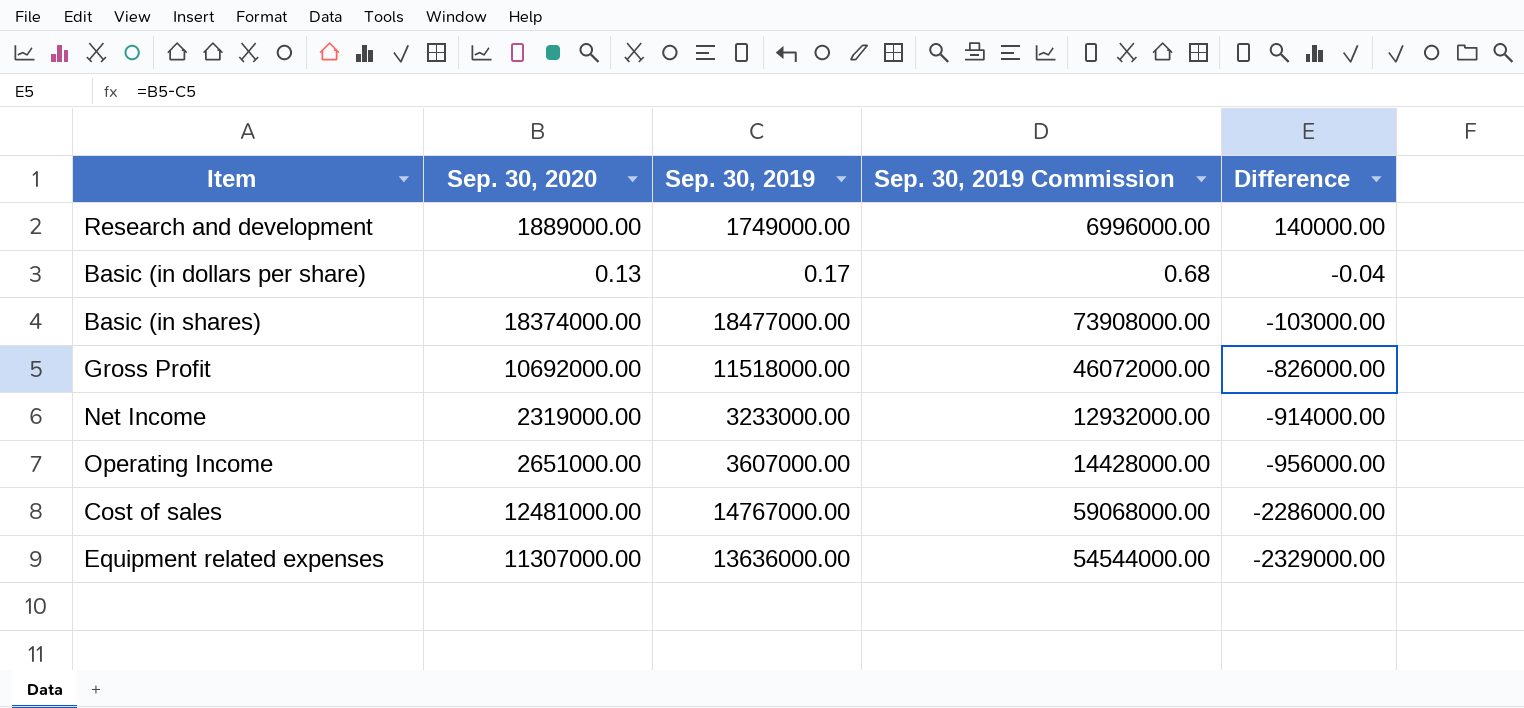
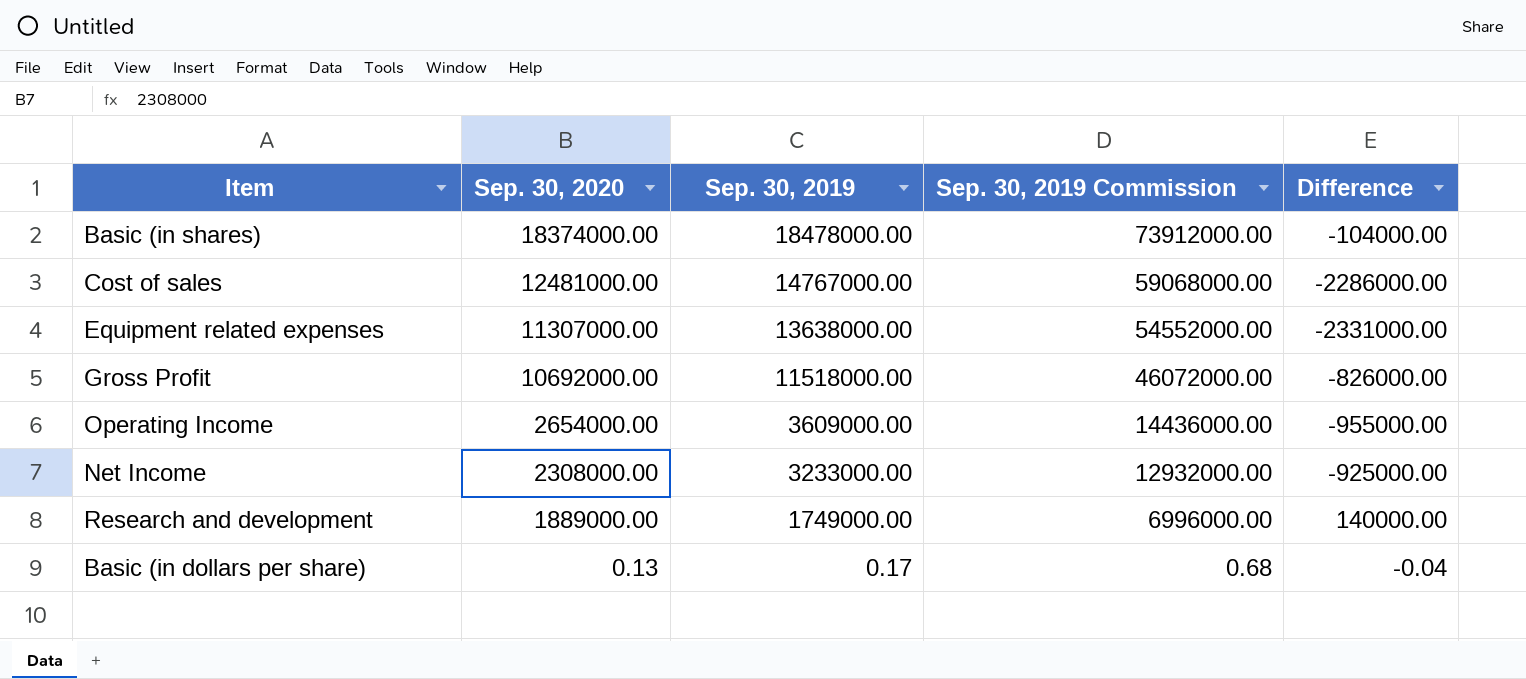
row order: Difference descending -> Sep. 30, 2020 descending
Basic (in shares) | Sep. 30, 2019: 18477000.00 -> 18478000.00
Basic (in shares) | Sep. 30, 2019 Commission: 73908000.00 -> 73912000.00
Basic (in shares) | Difference: -103000.00 -> -104000.00
Equipment related expenses | Sep. 30, 2019: 13636000.00 -> 13638000.00
Equipment related expenses | Sep. 30, 2019 Commission: 54544000.00 -> 54552000.00
Equipment related expenses | Difference: -2329000.00 -> -2331000.00
Operating Income | Sep. 30, 2020: 2651000.00 -> 2654000.00
Operating Income | Sep. 30, 2019: 3607000.00 -> 3609000.00
Operating Income | Sep. 30, 2019 Commission: 14428000.00 -> 14436000.00
Operating Income | Difference: -956000.00 -> -955000.00
Net Income | Sep. 30, 2020: 2319000.00 -> 2308000.00
Net Income | Difference: -914000.00 -> -925000.00

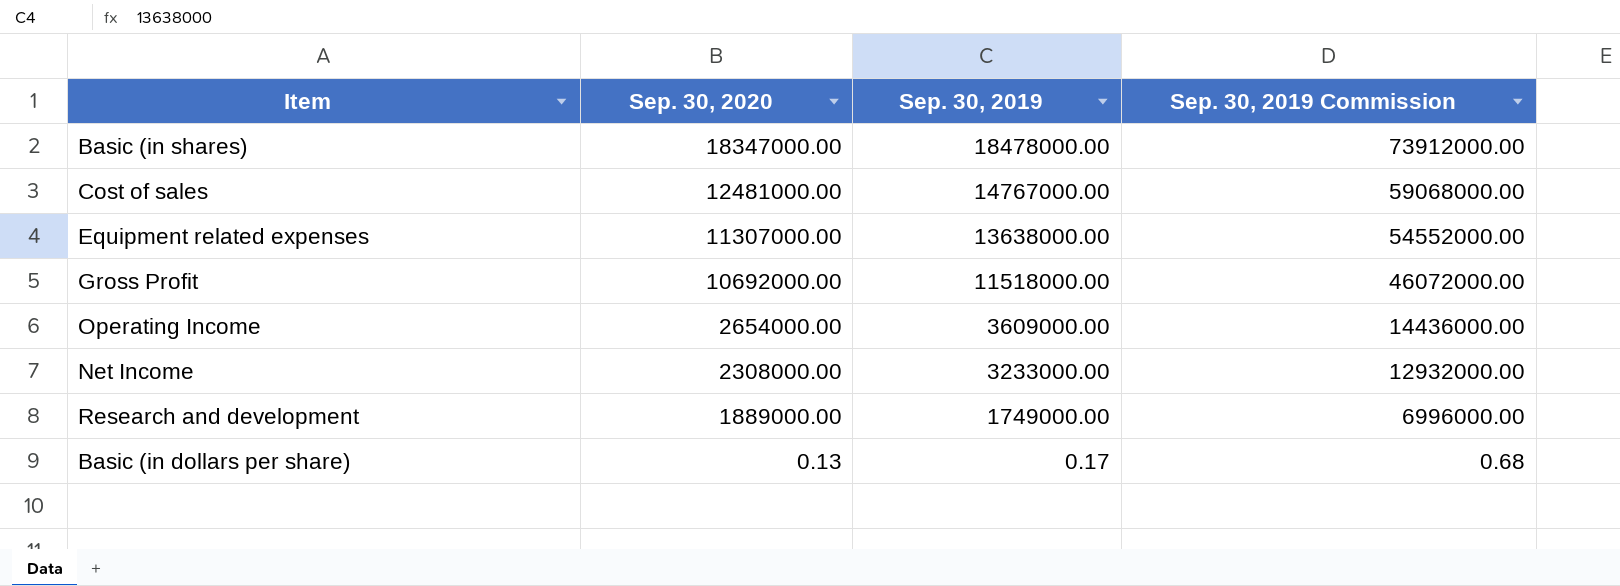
column Difference | formula: [Sep. 30, 2020] - [Sep. 30, 2019] -> none
Basic (in shares) | Sep. 30, 2020: 18374000.00 -> 18347000.00

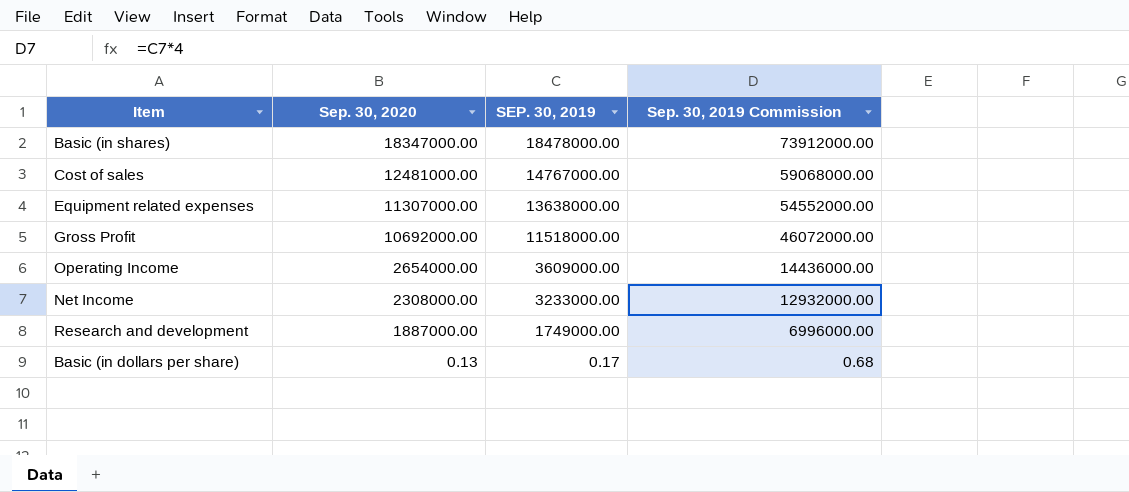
column name: Sep. 30, 2019 -> SEP. 30, 2019
Research and development | Sep. 30, 2020: 1889000.00 -> 1887000.00

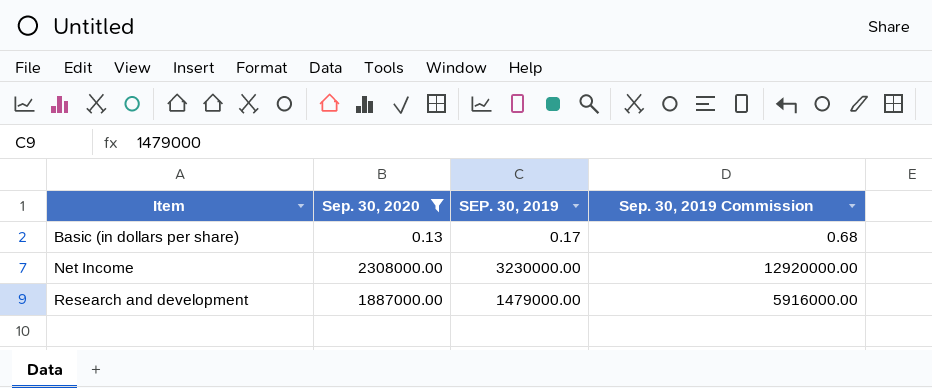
filter: none -> Sep. 30, 2020 <= 2308000.00
row order: Sep. 30, 2020 descending -> Item ascending
Net Income | SEP. 30, 2019: 3233000.00 -> 3230000.00
Net Income | Sep. 30, 2019 Commission: 12932000.00 -> 12920000.00
Research and development | SEP. 30, 2019: 1749000.00 -> 1479000.00
Research and development | Sep. 30, 2019 Commission: 6996000.00 -> 5916000.00

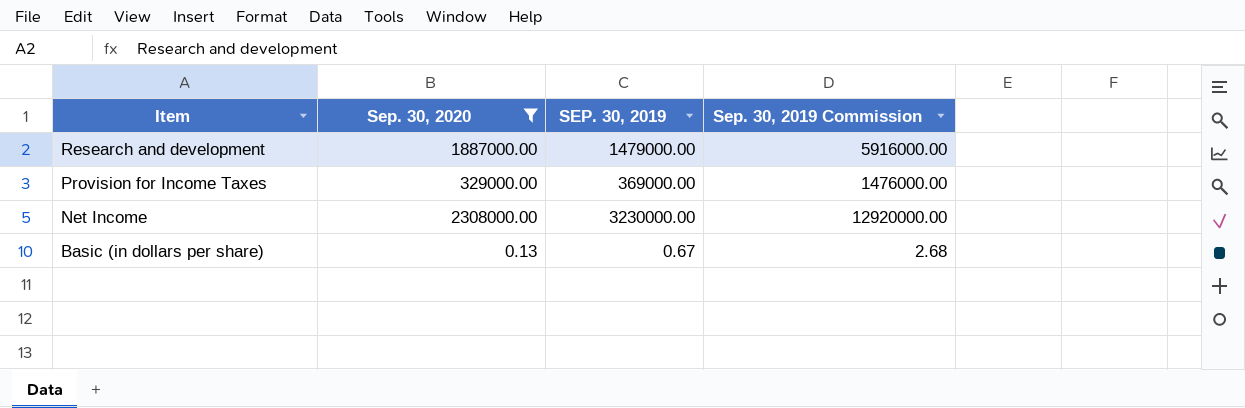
row order: Item ascending -> Item descending
row Provision for Income Taxes: none -> 329000.00 | 369000.00 | 1476000.00
Basic (in dollars per share) | SEP. 30, 2019: 0.17 -> 0.67
Basic (in dollars per share) | Sep. 30, 2019 Commission: 0.68 -> 2.68

